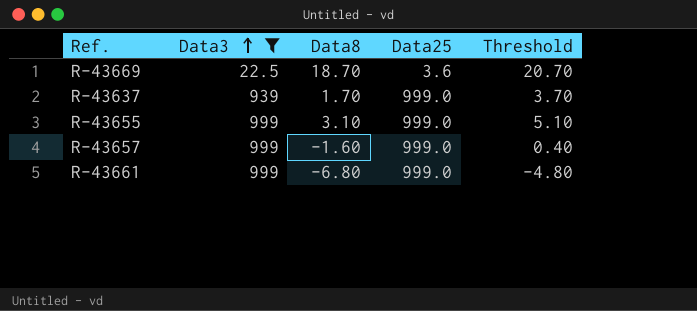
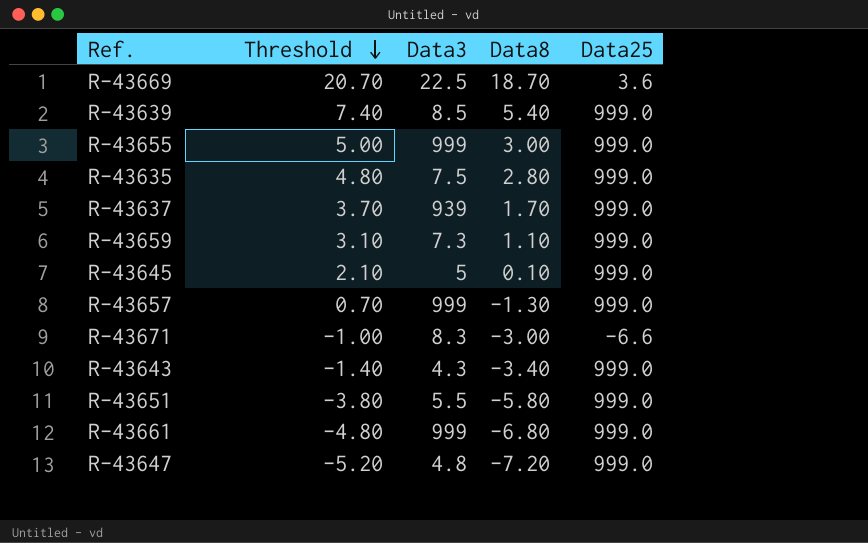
filter: Data3 >= 22.5 -> none
row order: Data3 ascending -> Threshold descending
column Threshold | position: 5 -> 2
R-43655 | Threshold: 5.10 -> 5.00
R-43655 | Data8: 3.10 -> 3.00
R-43657 | Threshold: 0.40 -> 0.70
R-43657 | Data8: -1.60 -> -1.30

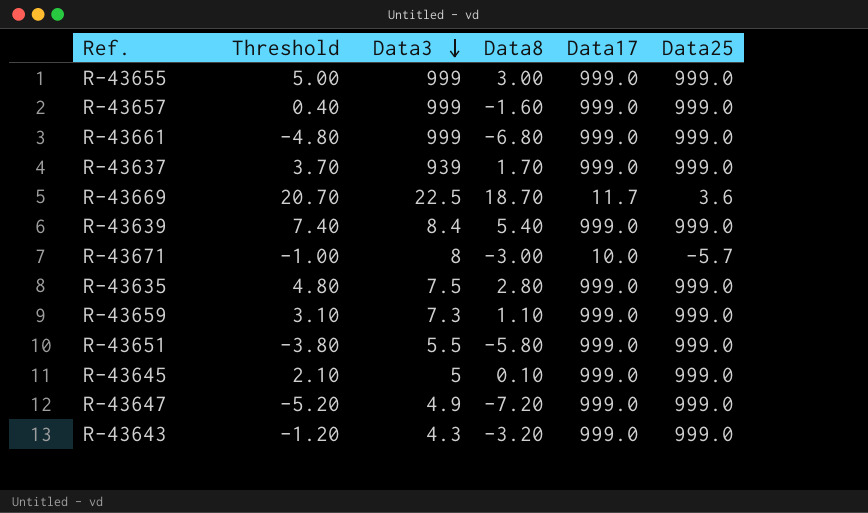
row order: Threshold descending -> Data3 descending
column Data17 | position: none -> 5
R-43657 | Threshold: 0.70 -> 0.40
R-43657 | Data8: -1.30 -> -1.60
R-43639 | Data3: 8.5 -> 8.4
R-43671 | Data3: 8.3 -> 8
R-43671 | Data25: -6.6 -> -5.7
R-43647 | Data3: 4.8 -> 4.9
R-43643 | Threshold: -1.40 -> -1.20
R-43643 | Data8: -3.40 -> -3.20

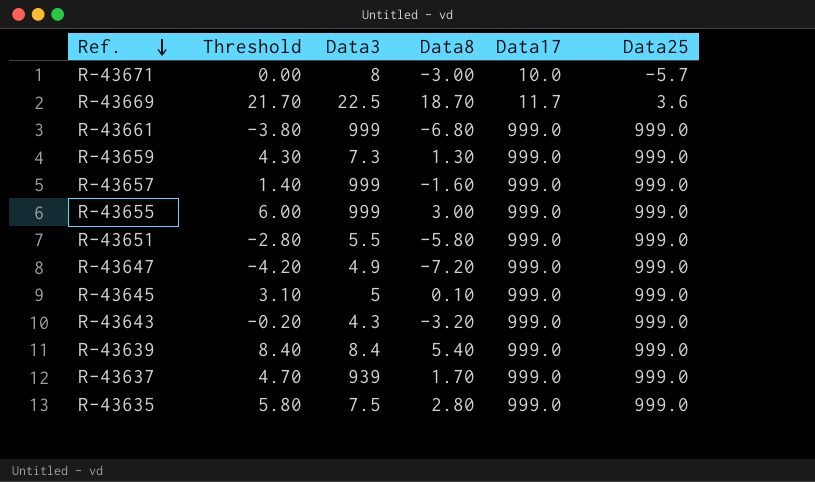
row order: Data3 descending -> Ref. descending
column Threshold | formula: [Data8] + 2 -> [Data8] + 3
R-43659 | Data8: 1.10 -> 1.30

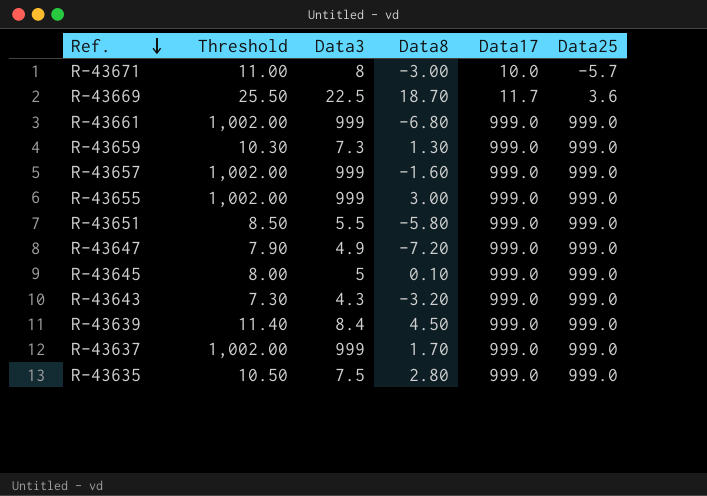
column Threshold | formula: [Data8] + 3 -> [Data3] + 3
R-43639 | Data8: 5.40 -> 4.50
R-43637 | Data3: 939 -> 999

